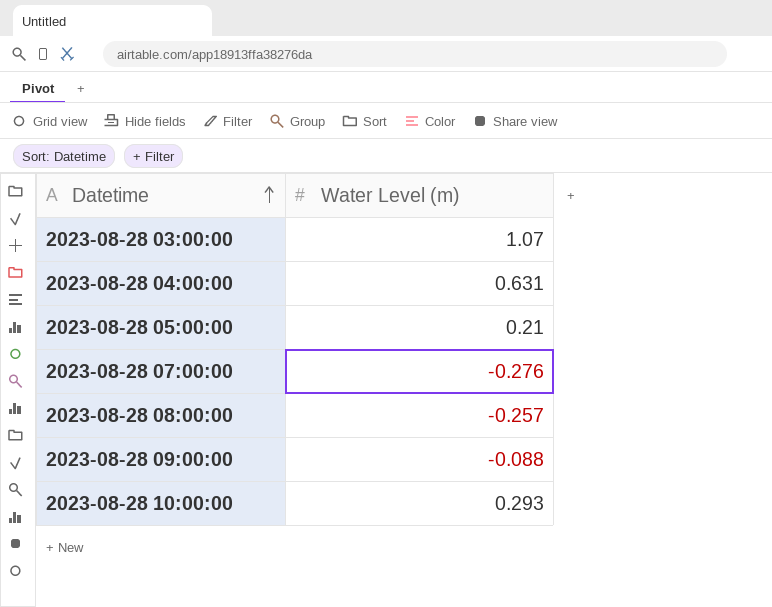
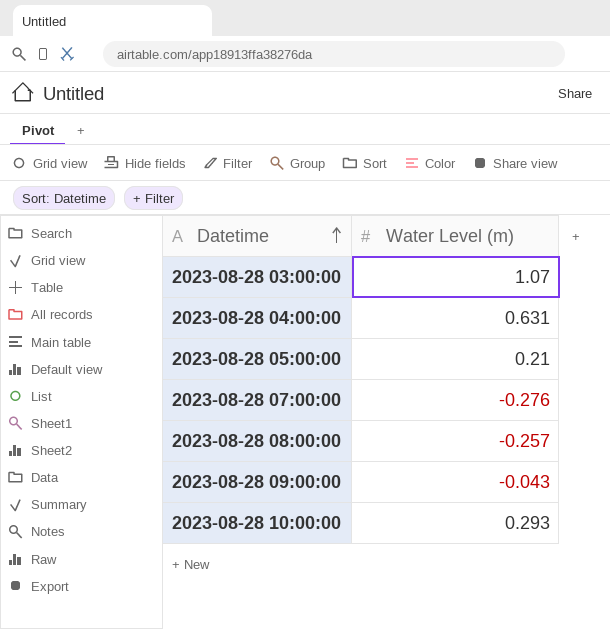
2023-08-28 09:00:00 | Water Level (m): -0.088 -> -0.043

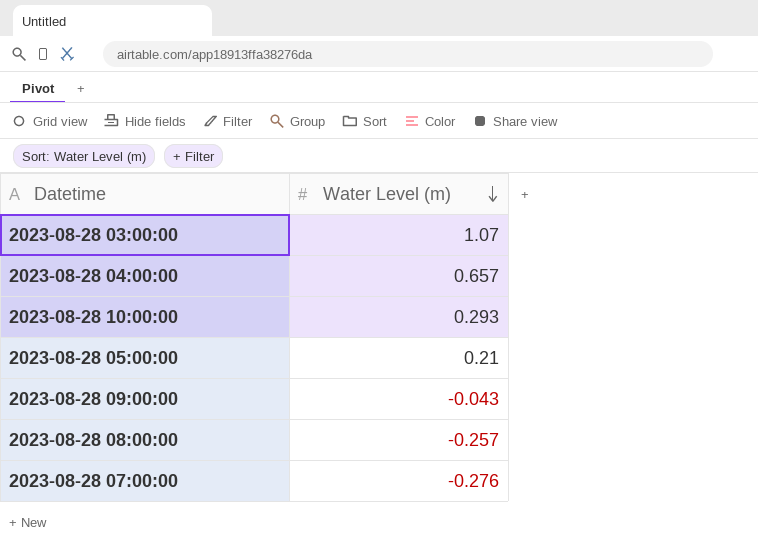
row order: Datetime ascending -> Water Level (m) descending
2023-08-28 04:00:00 | Water Level (m): 0.631 -> 0.657

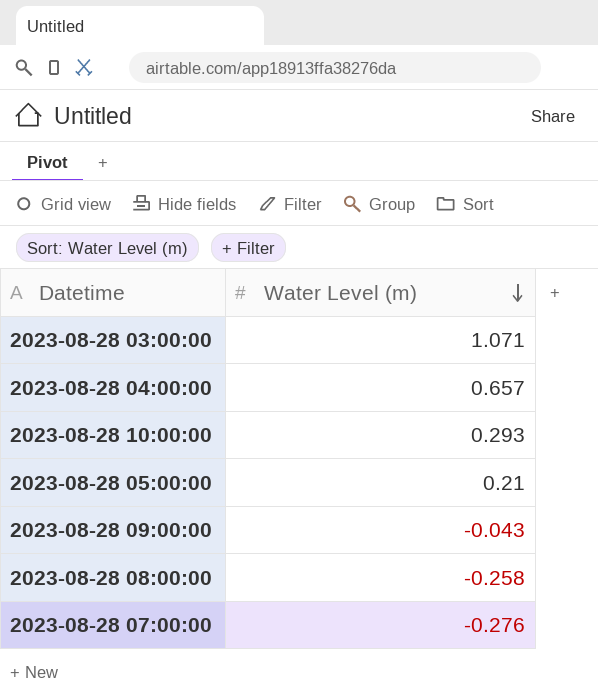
2023-08-28 03:00:00 | Water Level (m): 1.07 -> 1.071
2023-08-28 08:00:00 | Water Level (m): -0.257 -> -0.258

